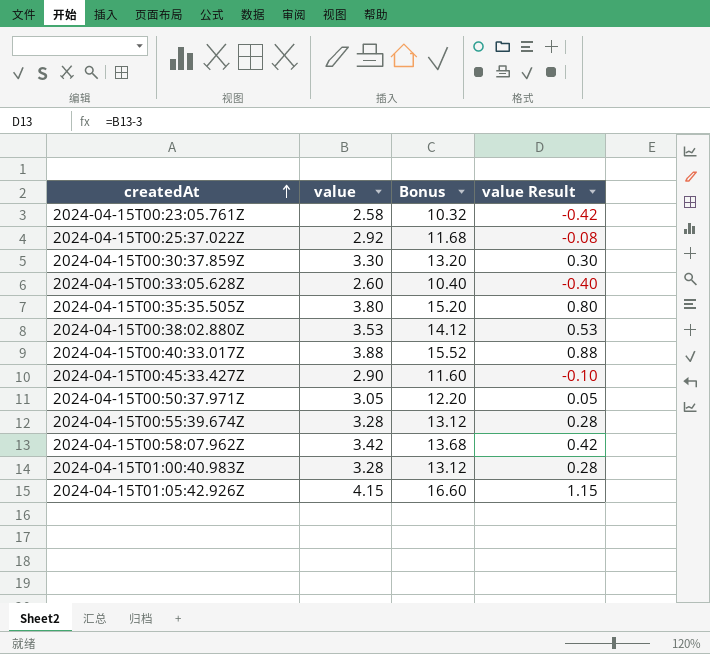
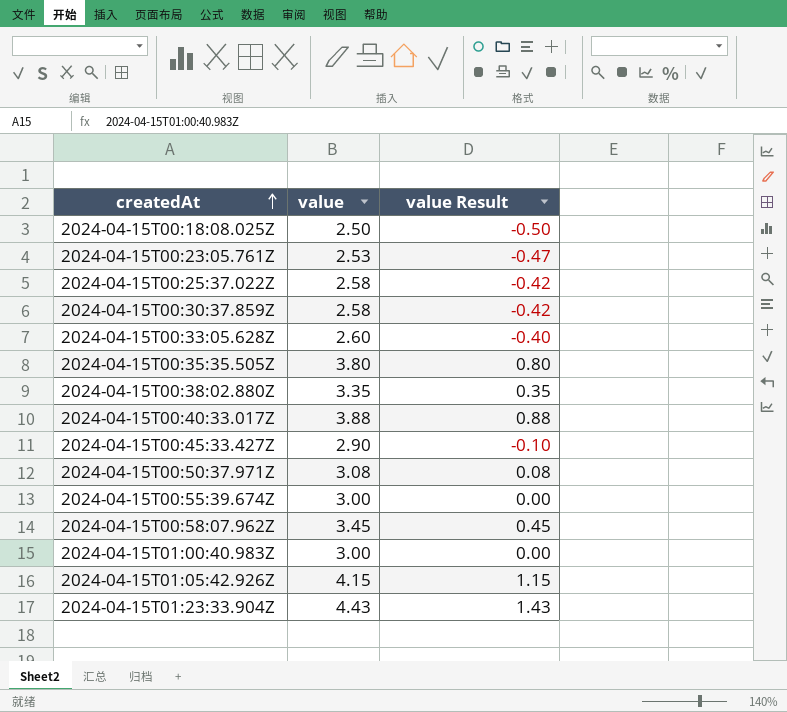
column Bonus | formula: [value] * 4 -> none
row 2024-04-15T00:18:08.025Z: none -> 2.50 | -0.50
2024-04-15T00:23:05.761Z | value: 2.58 -> 2.53
2024-04-15T00:23:05.761Z | value Result: -0.42 -> -0.47
2024-04-15T00:25:37.022Z | value: 2.92 -> 2.58
2024-04-15T00:25:37.022Z | value Result: -0.08 -> -0.42
2024-04-15T00:30:37.859Z | value: 3.30 -> 2.58
2024-04-15T00:30:37.859Z | value Result: 0.30 -> -0.42
2024-04-15T00:38:02.880Z | value: 3.53 -> 3.35
2024-04-15T00:38:02.880Z | value Result: 0.53 -> 0.35
2024-04-15T00:50:37.971Z | value: 3.05 -> 3.08
2024-04-15T00:50:37.971Z | value Result: 0.05 -> 0.08
2024-04-15T00:55:39.674Z | value: 3.28 -> 3.00
2024-04-15T00:55:39.674Z | value Result: 0.28 -> 0.00
2024-04-15T00:58:07.962Z | value: 3.42 -> 3.45
2024-04-15T00:58:07.962Z | value Result: 0.42 -> 0.45
2024-04-15T01:00:40.983Z | value: 3.28 -> 3.00
2024-04-15T01:00:40.983Z | value Result: 0.28 -> 0.00
row 2024-04-15T01:23:33.904Z: none -> 4.43 | 1.43

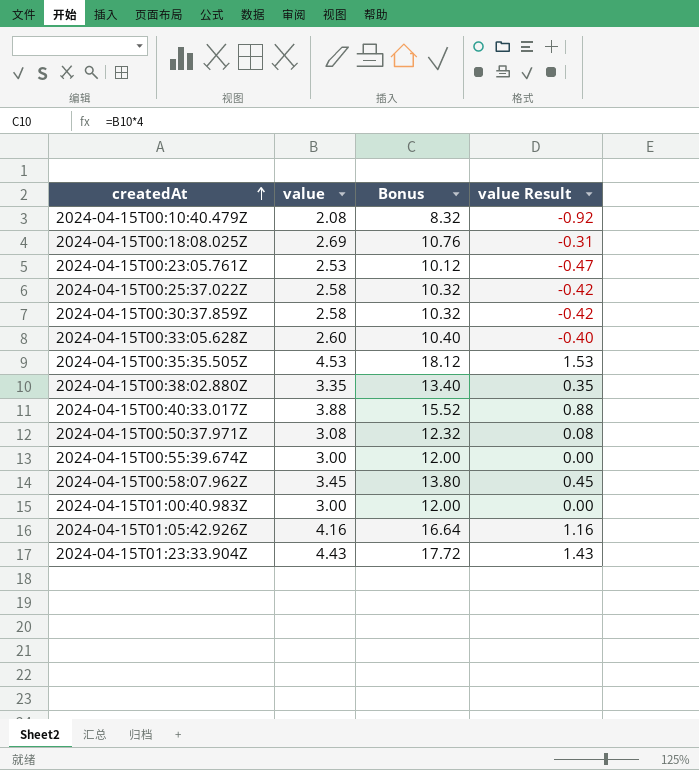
column Bonus | formula: none -> [value] * 4
row 2024-04-15T00:45:33.427Z: 2.90 | -0.10 -> none
row 2024-04-15T00:10:40.479Z: none -> 2.08 | 8.32 | -0.92
2024-04-15T00:18:08.025Z | value: 2.50 -> 2.69
2024-04-15T00:18:08.025Z | value Result: -0.50 -> -0.31
2024-04-15T00:35:35.505Z | value: 3.80 -> 4.53
2024-04-15T00:35:35.505Z | value Result: 0.80 -> 1.53
2024-04-15T01:05:42.926Z | value: 4.15 -> 4.16
2024-04-15T01:05:42.926Z | value Result: 1.15 -> 1.16

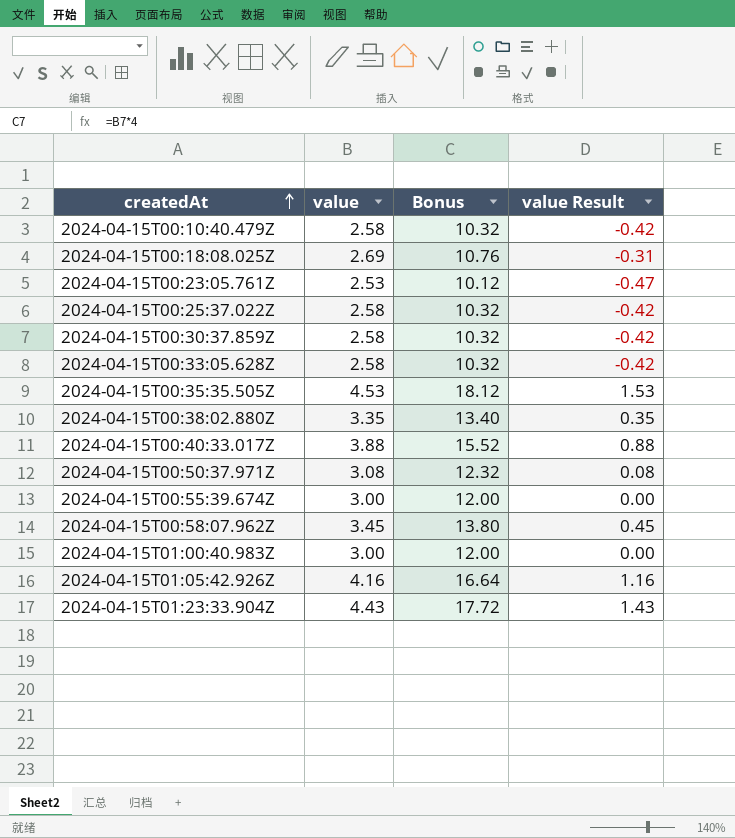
2024-04-15T00:10:40.479Z | value: 2.08 -> 2.58
2024-04-15T00:10:40.479Z | Bonus: 8.32 -> 10.32
2024-04-15T00:10:40.479Z | value Result: -0.92 -> -0.42
2024-04-15T00:33:05.628Z | value: 2.60 -> 2.58
2024-04-15T00:33:05.628Z | Bonus: 10.40 -> 10.32
2024-04-15T00:33:05.628Z | value Result: -0.40 -> -0.42

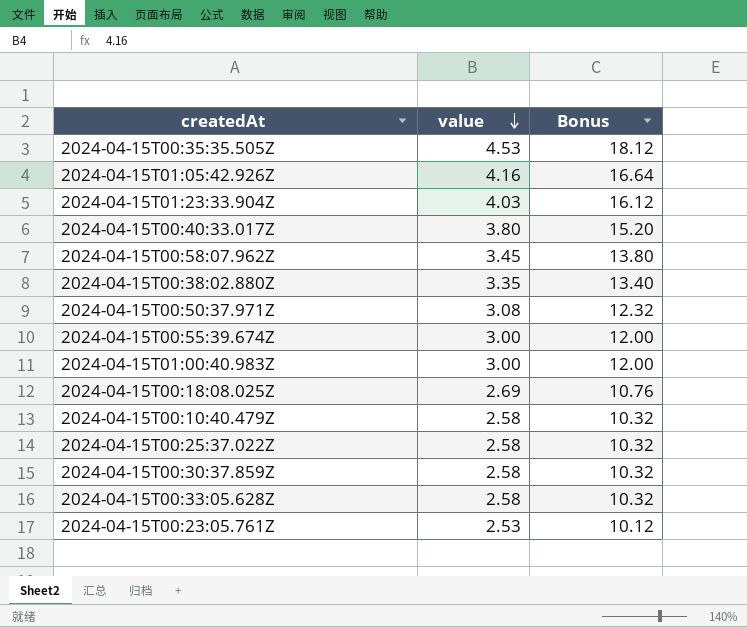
row order: createdAt ascending -> value descending
column value Result | formula: [value] - 3 -> none
2024-04-15T01:23:33.904Z | value: 4.43 -> 4.03
2024-04-15T01:23:33.904Z | Bonus: 17.72 -> 16.12
2024-04-15T00:40:33.017Z | value: 3.88 -> 3.80
2024-04-15T00:40:33.017Z | Bonus: 15.52 -> 15.20

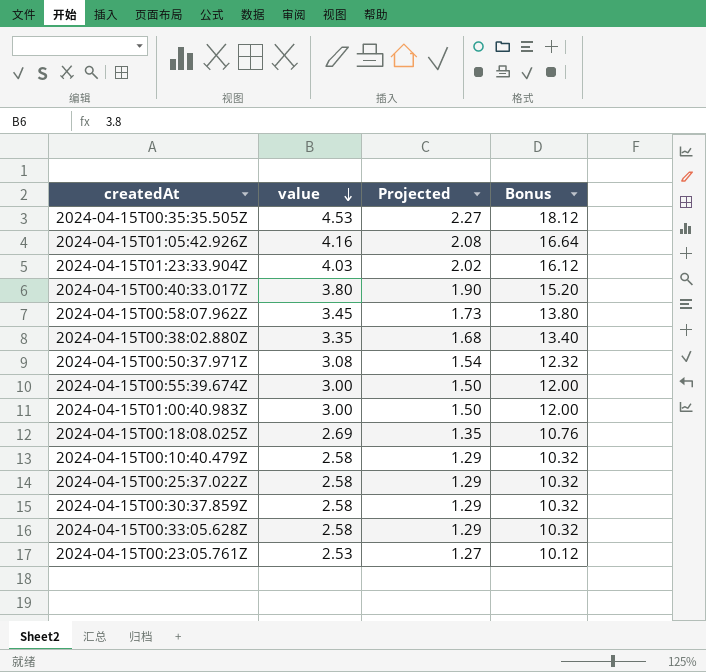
column Projected | formula: none -> [value] * 0.5

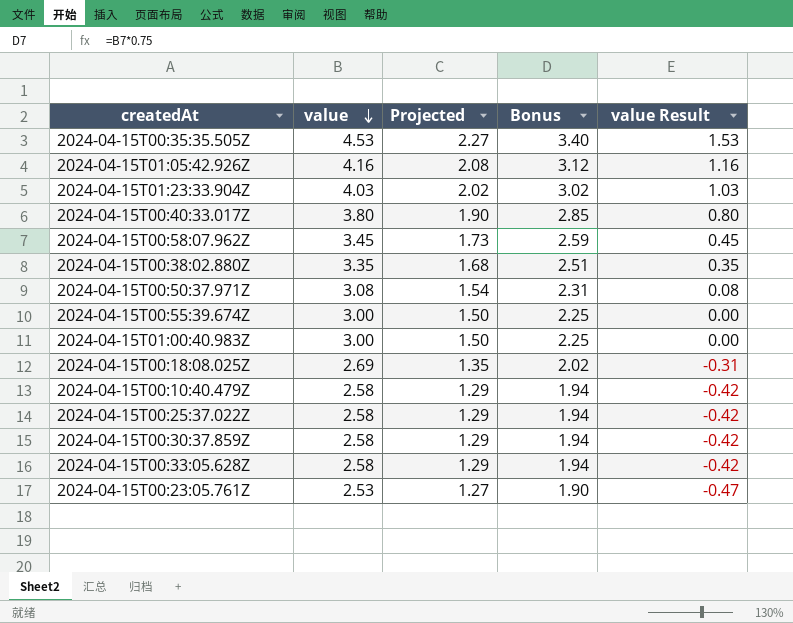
column Bonus | formula: [value] * 4 -> [value] * 0.75
column value Result | formula: none -> [value] - 3

